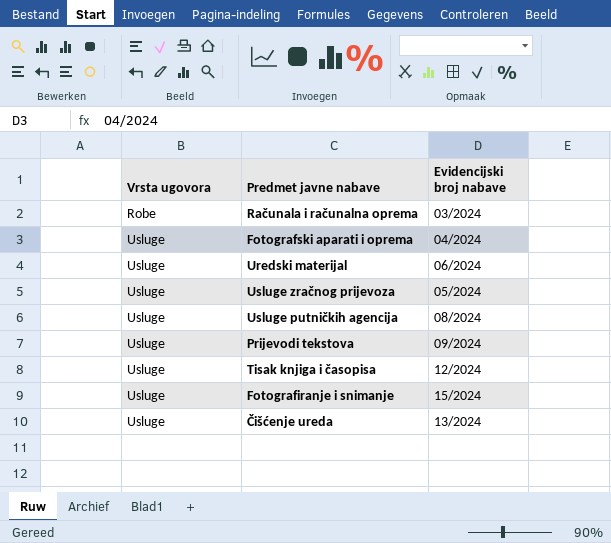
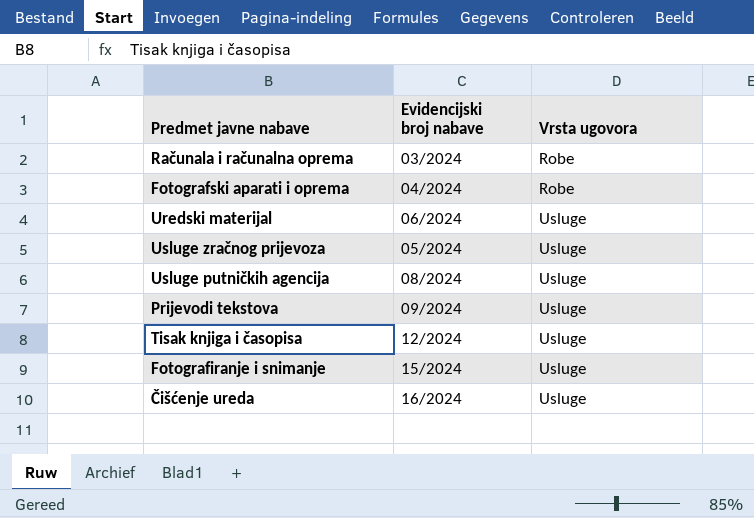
column Vrsta ugovora | position: 1 -> 3
Fotografski aparati i oprema | Vrsta ugovora: Usluge -> Robe
Čišćenje ureda | Evidencijski broj nabave: 13/2024 -> 16/2024

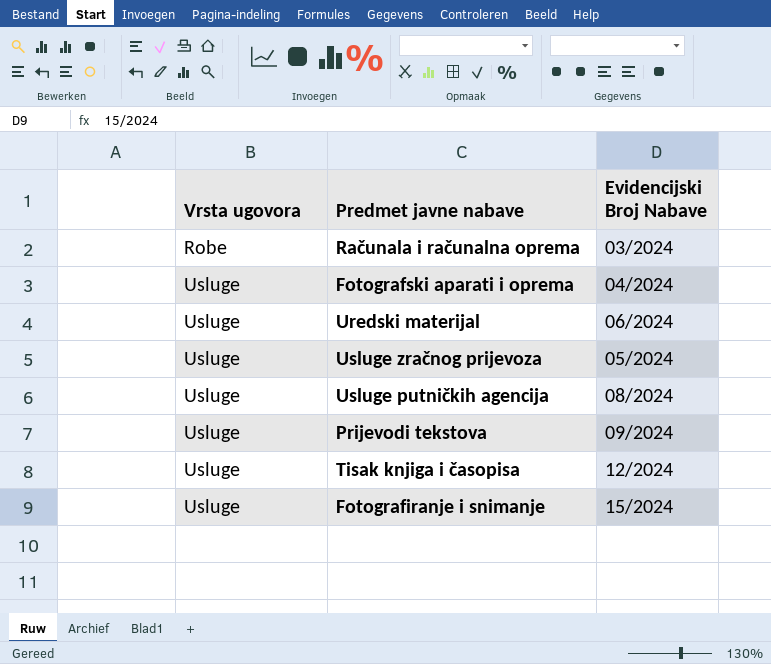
column Vrsta ugovora | position: 3 -> 1
column name: Evidencijski broj nabave -> Evidencijski Broj Nabave
row Čišćenje ureda: 16/2024 | Usluge -> none
Fotografski aparati i oprema | Vrsta ugovora: Robe -> Usluge

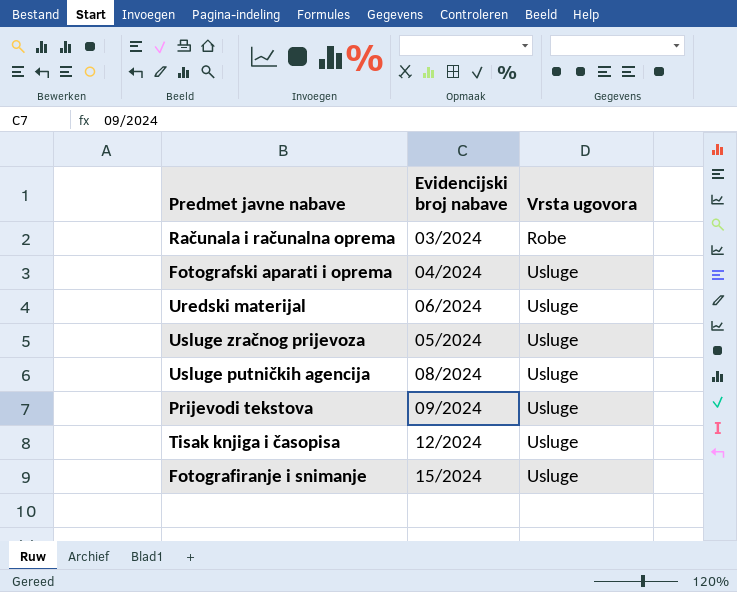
column name: Evidencijski Broj Nabave -> Evidencijski broj nabave
column Vrsta ugovora | position: 1 -> 3

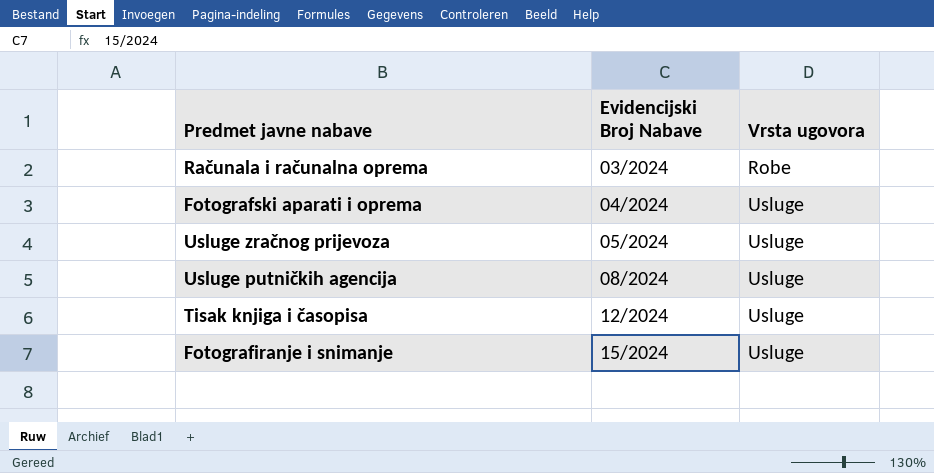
column name: Evidencijski broj nabave -> Evidencijski Broj Nabave
row Uredski materijal: 06/2024 | Usluge -> none
row Prijevodi tekstova: 09/2024 | Usluge -> none

